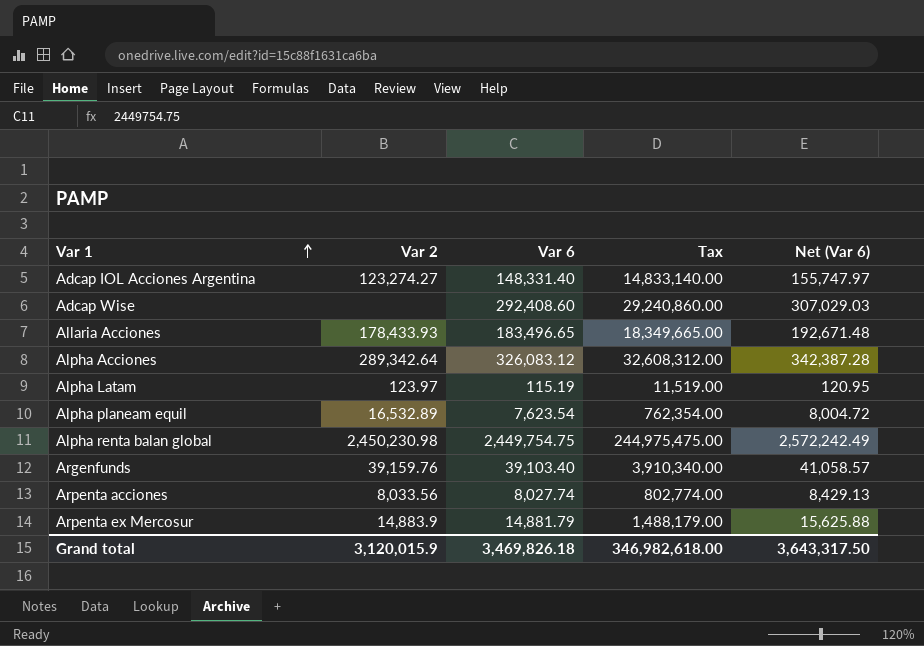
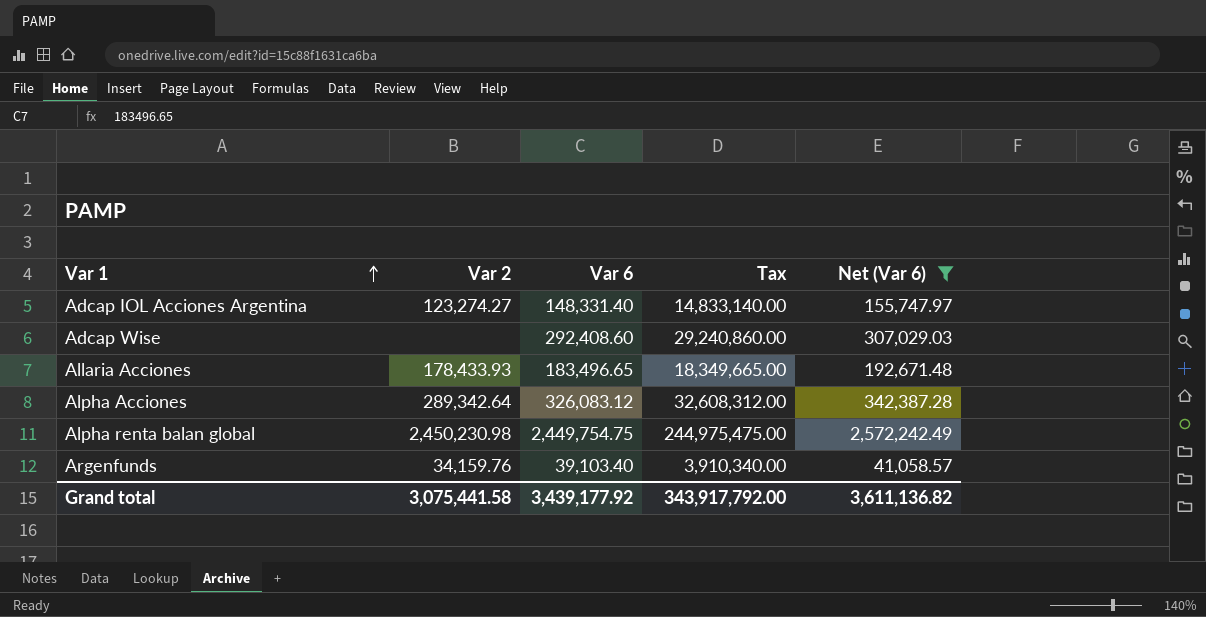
filter: none -> Net (Var 6) >= 41,058.57
Argenfunds | Var 2: 39,159.76 -> 34,159.76
Grand total | Var 2: 3,120,015.9 -> 3,075,441.58
Grand total | Var 6: 3,469,826.18 -> 3,439,177.92
Grand total | Tax: 346,982,618.00 -> 343,917,792.00
Grand total | Net (Var 6): 3,643,317.50 -> 3,611,136.82

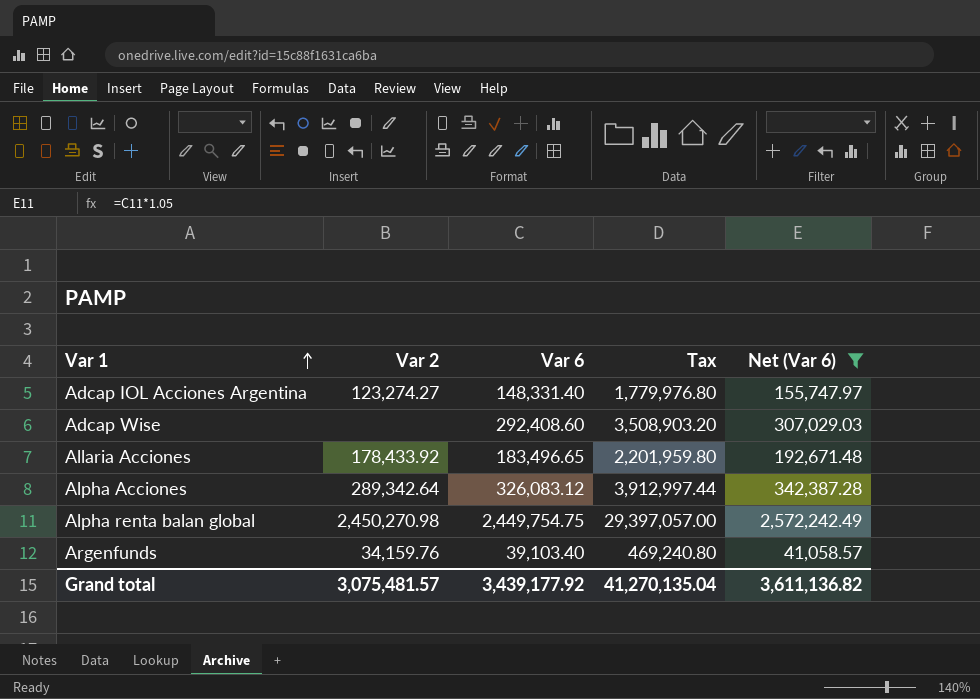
column Tax | formula: [Var 6] * 100 -> [Var 6] * 12
Allaria Acciones | Var 2: 178,433.93 -> 178,433.92
Alpha renta balan global | Var 2: 2,450,230.98 -> 2,450,270.98
Grand total | Var 2: 3,075,441.58 -> 3,075,481.57
Grand total | Tax: 343,917,792.00 -> 41,270,135.04

